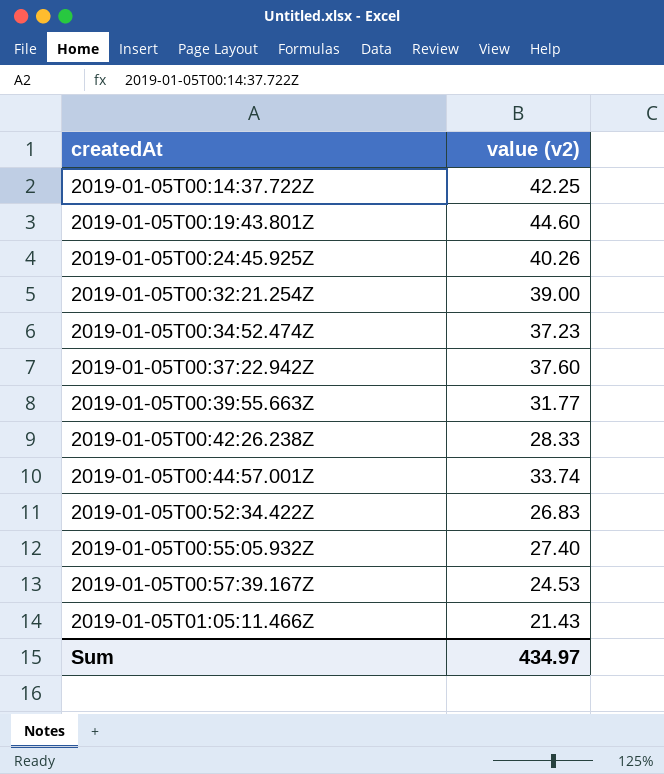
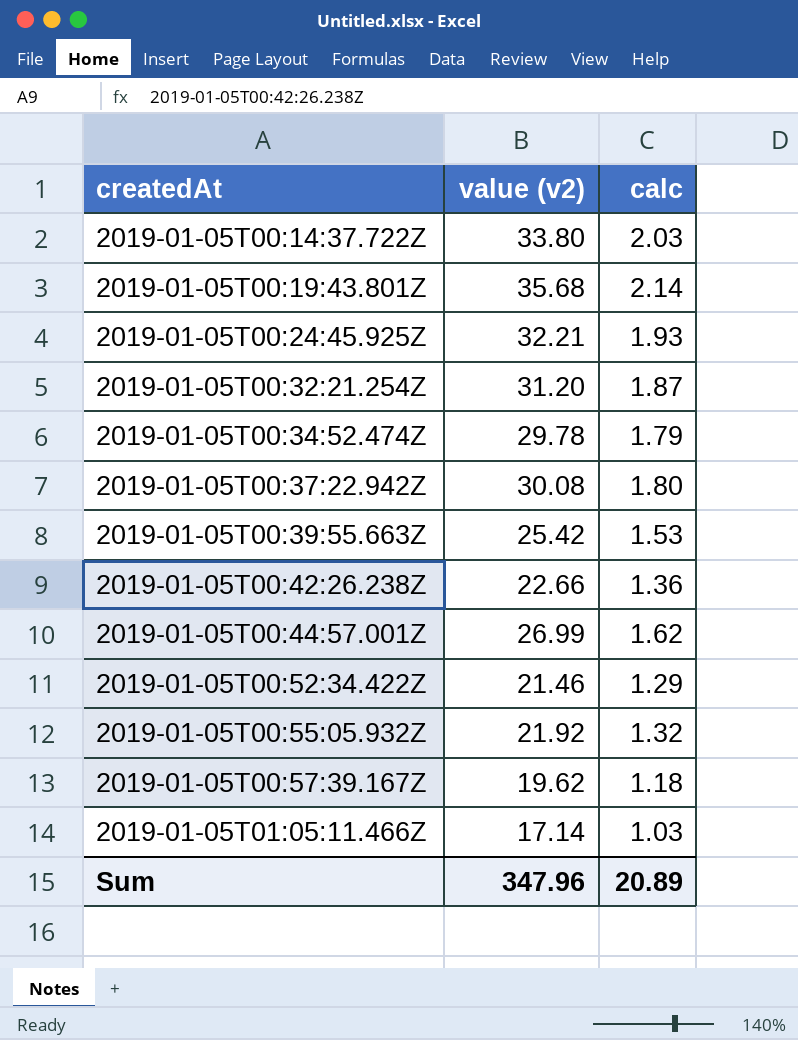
column calc | formula: none -> [value (v2)] * 0.06
2019-01-05T00:14:37.722Z | value (v2): 42.25 -> 33.80
2019-01-05T00:19:43.801Z | value (v2): 44.60 -> 35.68
2019-01-05T00:24:45.925Z | value (v2): 40.26 -> 32.21
2019-01-05T00:32:21.254Z | value (v2): 39.00 -> 31.20
2019-01-05T00:34:52.474Z | value (v2): 37.23 -> 29.78
2019-01-05T00:37:22.942Z | value (v2): 37.60 -> 30.08
2019-01-05T00:39:55.663Z | value (v2): 31.77 -> 25.42
2019-01-05T00:42:26.238Z | value (v2): 28.33 -> 22.66
2019-01-05T00:44:57.001Z | value (v2): 33.74 -> 26.99
2019-01-05T00:52:34.422Z | value (v2): 26.83 -> 21.46
2019-01-05T00:55:05.932Z | value (v2): 27.40 -> 21.92
2019-01-05T00:57:39.167Z | value (v2): 24.53 -> 19.62
2019-01-05T01:05:11.466Z | value (v2): 21.43 -> 17.14
Sum | value (v2): 434.97 -> 347.96

